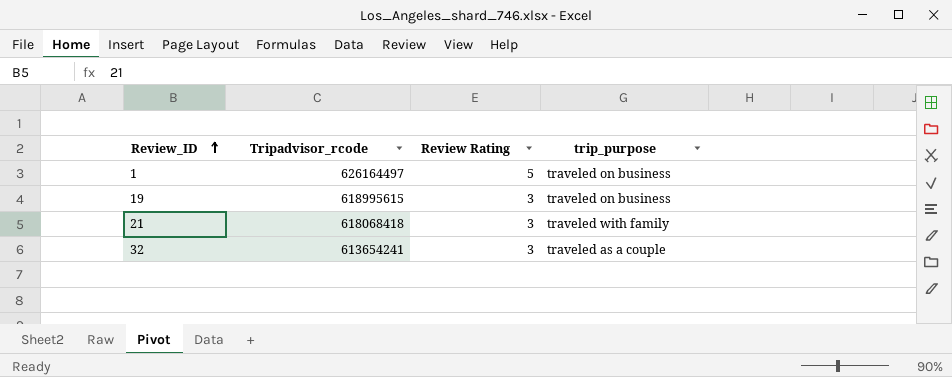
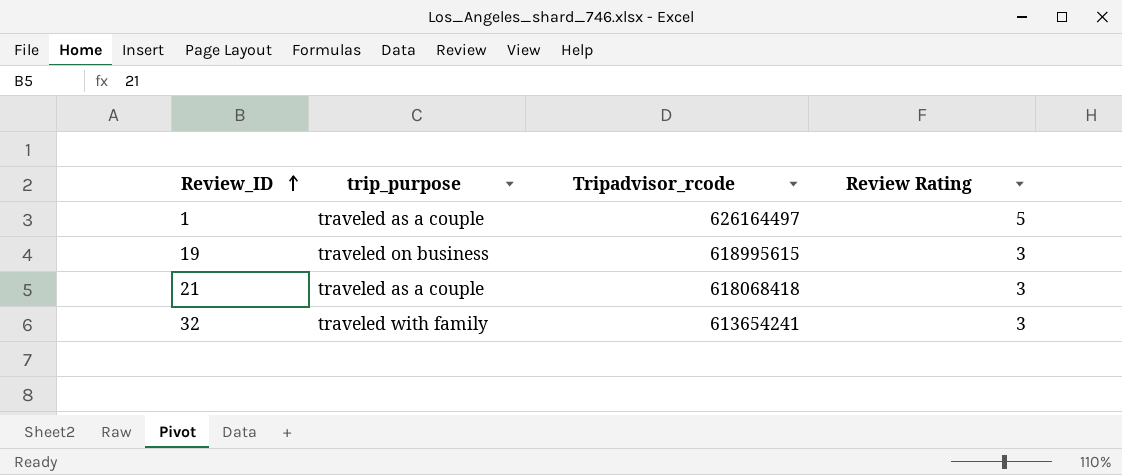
column trip_purpose | position: 4 -> 2
1 | trip_purpose: traveled on business -> traveled as a couple
21 | trip_purpose: traveled with family -> traveled as a couple
32 | trip_purpose: traveled as a couple -> traveled with family

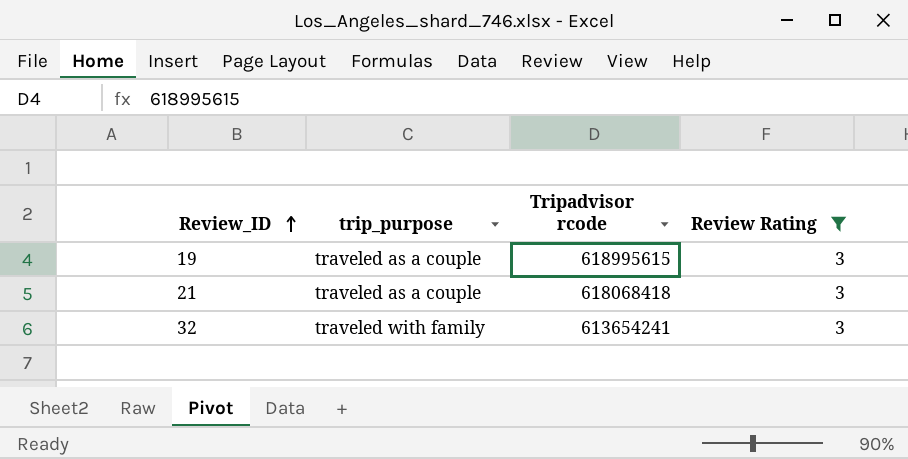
filter: none -> Review Rating = 3
column name: Tripadvisor_rcode -> Tripadvisor rcode
19 | trip_purpose: traveled on business -> traveled as a couple

